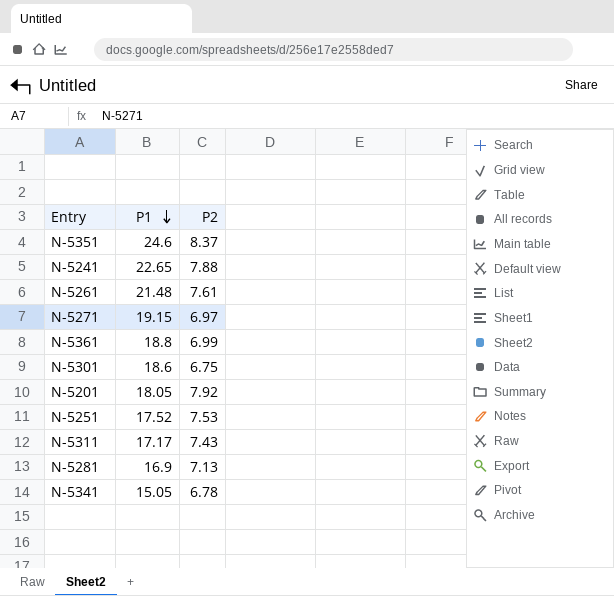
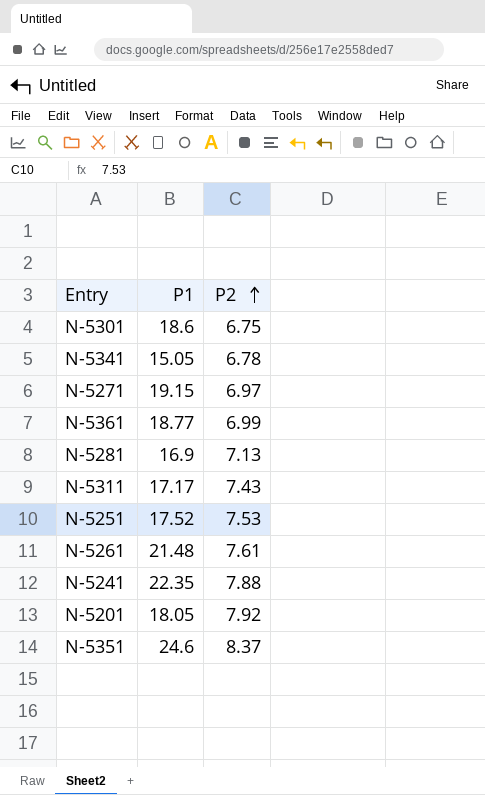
row order: P1 descending -> P2 ascending
N-5361 | P1: 18.8 -> 18.77
N-5241 | P1: 22.65 -> 22.35

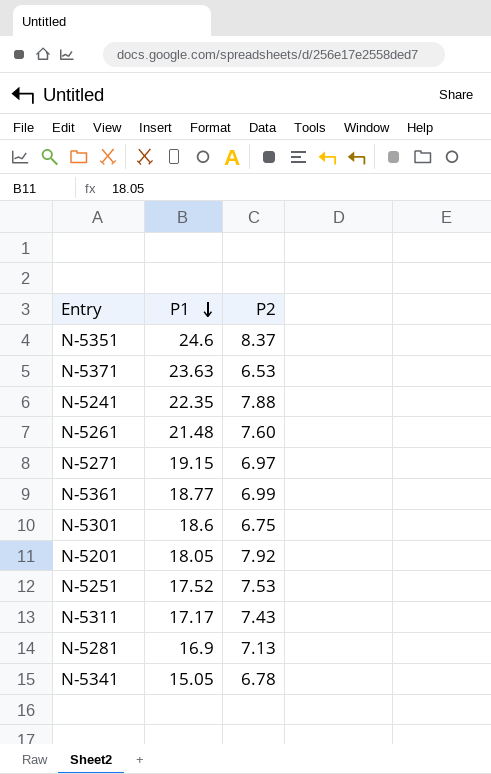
row order: P2 ascending -> P1 descending
row N-5371: none -> 23.63 | 6.53
N-5261 | P2: 7.61 -> 7.60

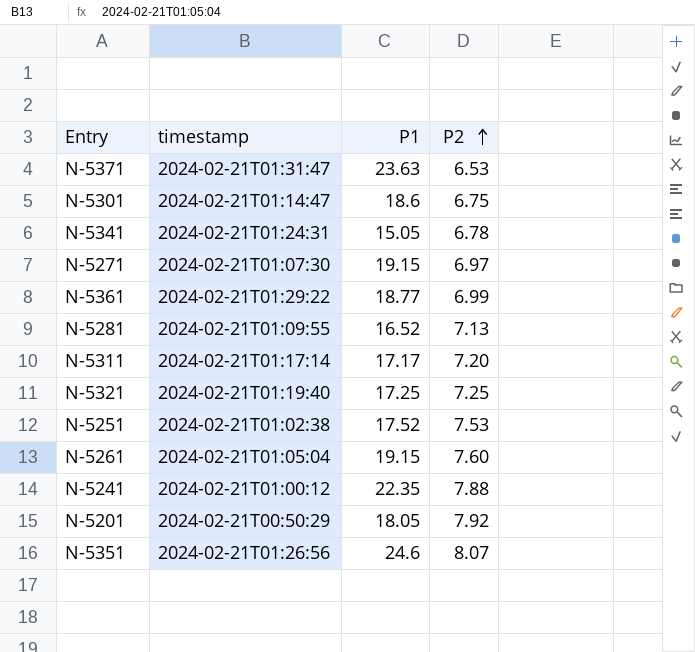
row order: P1 descending -> P2 ascending
column timestamp | position: none -> 2
N-5281 | P1: 16.9 -> 16.52
N-5311 | P2: 7.43 -> 7.20
row N-5321: none -> 2024-02-21T01:19:40 | 17.25 | 7.25
N-5261 | P1: 21.48 -> 19.15
N-5351 | P2: 8.37 -> 8.07

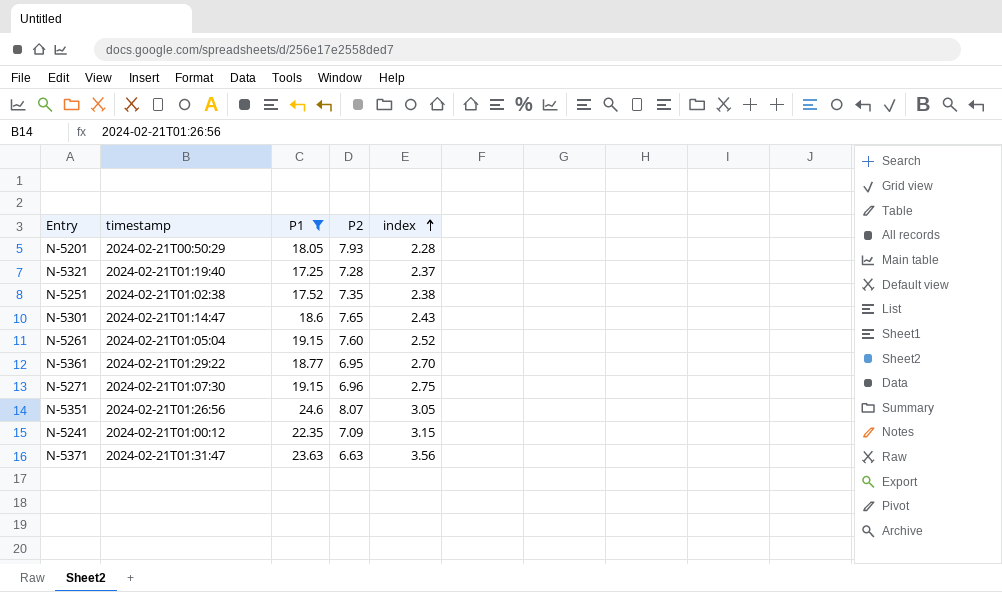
filter: none -> P1 >= 17.25
row order: P2 ascending -> index ascending
column index | formula: none -> [P1] / [P2]
N-5201 | P2: 7.92 -> 7.93
N-5321 | P2: 7.25 -> 7.28
N-5251 | P2: 7.53 -> 7.35
N-5301 | P2: 6.75 -> 7.65
N-5361 | P2: 6.99 -> 6.95
N-5271 | P2: 6.97 -> 6.96
N-5241 | P2: 7.88 -> 7.09
N-5371 | P2: 6.53 -> 6.63

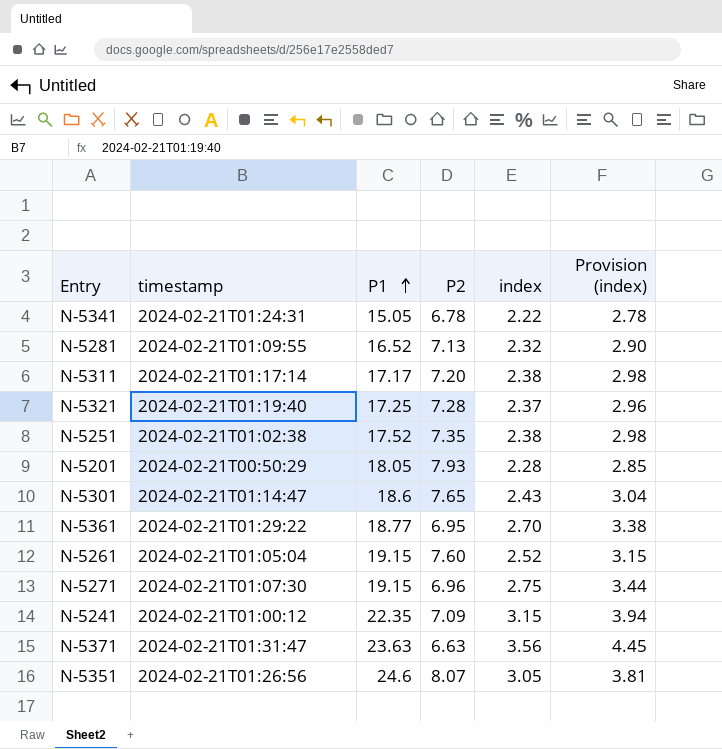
filter: P1 >= 17.25 -> none
row order: index ascending -> P1 ascending
column Provision (index) | formula: none -> [index] * 1.25

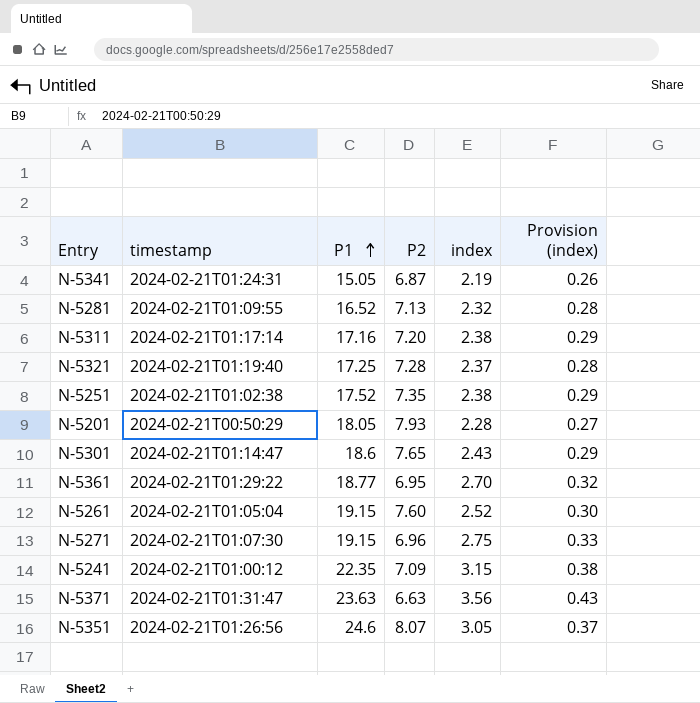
column Provision (index) | formula: [index] * 1.25 -> [index] * 0.12
N-5341 | P2: 6.78 -> 6.87
N-5341 | index: 2.22 -> 2.19
N-5311 | P1: 17.17 -> 17.16

